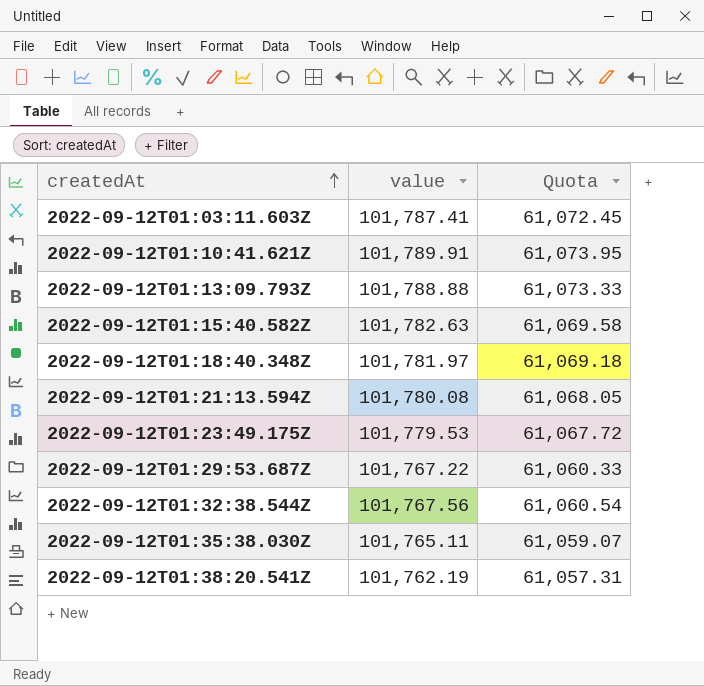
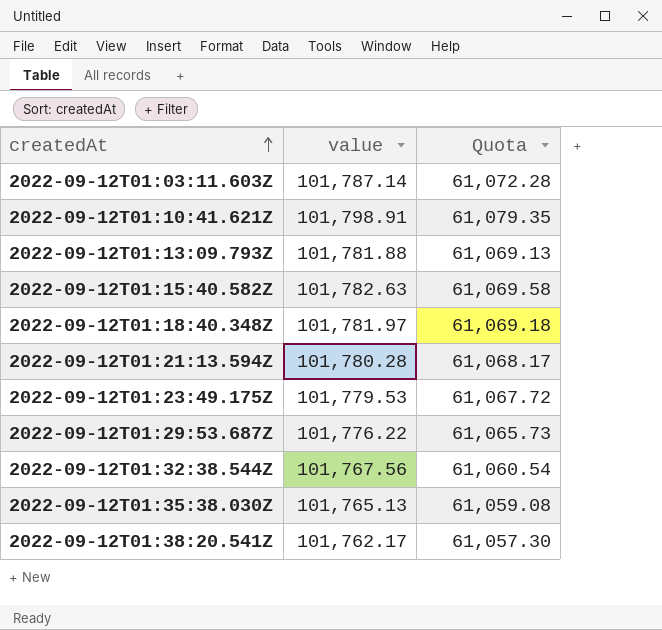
2022-09-12T01:03:11.603Z | value: 101,787.41 -> 101,787.14
2022-09-12T01:03:11.603Z | Quota: 61,072.45 -> 61,072.28
2022-09-12T01:10:41.621Z | value: 101,789.91 -> 101,798.91
2022-09-12T01:10:41.621Z | Quota: 61,073.95 -> 61,079.35
2022-09-12T01:13:09.793Z | value: 101,788.88 -> 101,781.88
2022-09-12T01:13:09.793Z | Quota: 61,073.33 -> 61,069.13
2022-09-12T01:21:13.594Z | value: 101,780.08 -> 101,780.28
2022-09-12T01:21:13.594Z | Quota: 61,068.05 -> 61,068.17
2022-09-12T01:29:53.687Z | value: 101,767.22 -> 101,776.22
2022-09-12T01:29:53.687Z | Quota: 61,060.33 -> 61,065.73
2022-09-12T01:35:38.030Z | value: 101,765.11 -> 101,765.13
2022-09-12T01:35:38.030Z | Quota: 61,059.07 -> 61,059.08
2022-09-12T01:38:20.541Z | value: 101,762.19 -> 101,762.17
2022-09-12T01:38:20.541Z | Quota: 61,057.31 -> 61,057.30

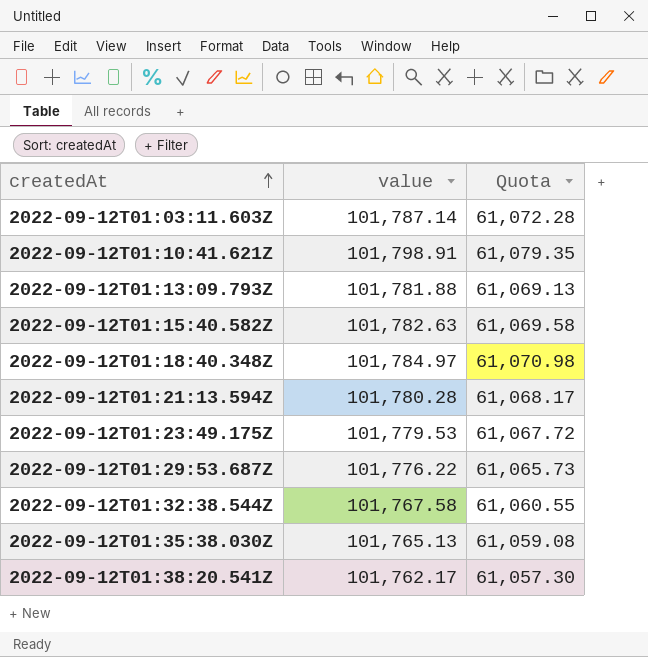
2022-09-12T01:18:40.348Z | value: 101,781.97 -> 101,784.97
2022-09-12T01:18:40.348Z | Quota: 61,069.18 -> 61,070.98
2022-09-12T01:32:38.544Z | value: 101,767.56 -> 101,767.58
2022-09-12T01:32:38.544Z | Quota: 61,060.54 -> 61,060.55

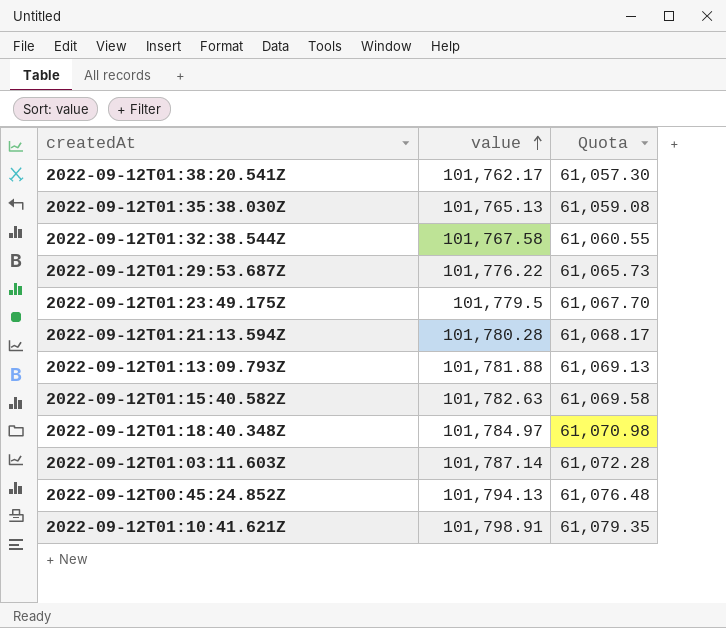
row order: createdAt ascending -> value ascending
2022-09-12T01:23:49.175Z | value: 101,779.53 -> 101,779.5
2022-09-12T01:23:49.175Z | Quota: 61,067.72 -> 61,067.70
row 2022-09-12T00:45:24.852Z: none -> 101,794.13 | 61,076.48

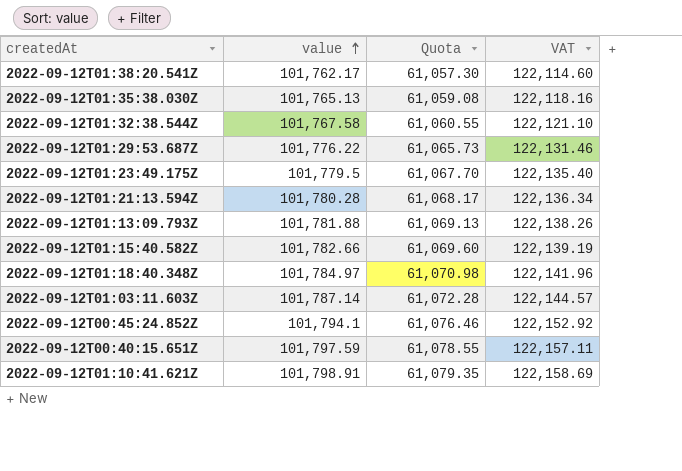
column VAT | formula: none -> [value] * 1.2
2022-09-12T01:15:40.582Z | value: 101,782.63 -> 101,782.66
2022-09-12T01:15:40.582Z | Quota: 61,069.58 -> 61,069.60
2022-09-12T00:45:24.852Z | value: 101,794.13 -> 101,794.1
2022-09-12T00:45:24.852Z | Quota: 61,076.48 -> 61,076.46
row 2022-09-12T00:40:15.651Z: none -> 101,797.59 | 61,078.55 | 122,157.11

